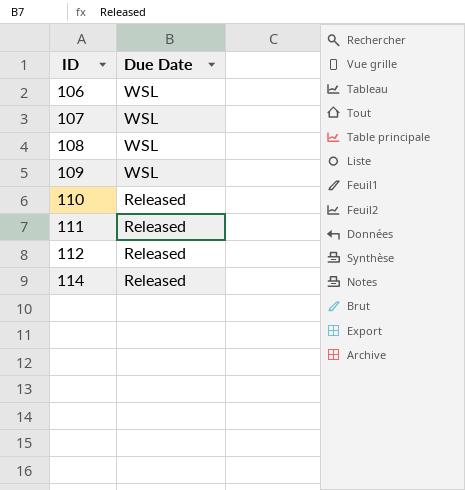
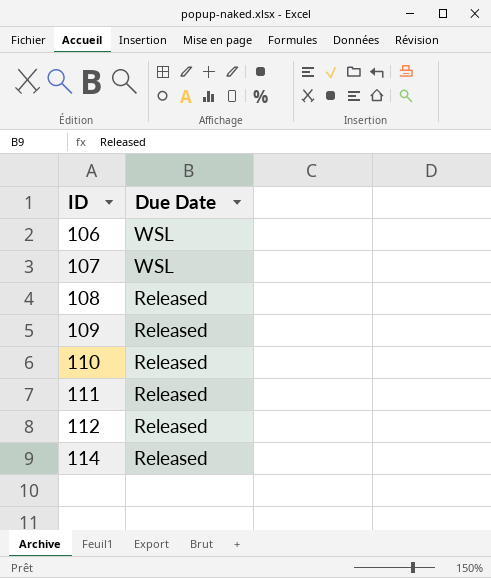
108 | Due Date: WSL -> Released
109 | Due Date: WSL -> Released

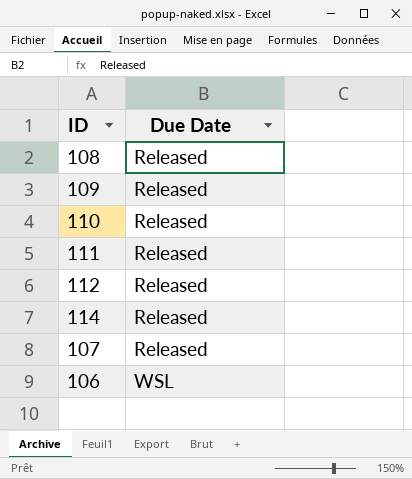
row order: ID ascending -> Due Date ascending
107 | Due Date: WSL -> Released

